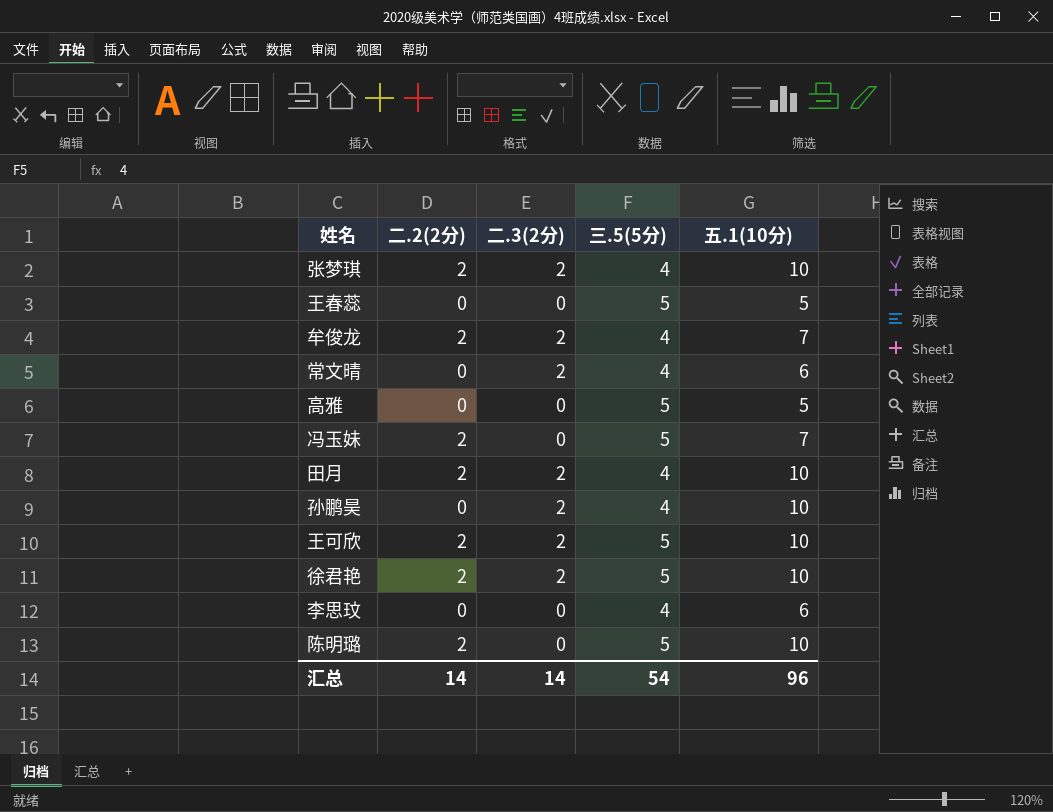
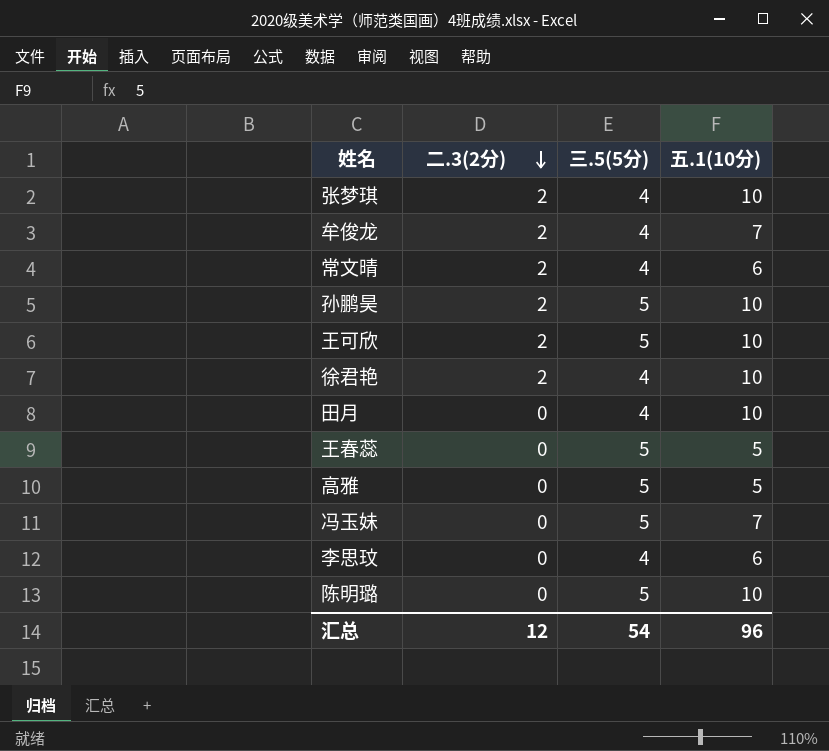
row order: none -> 二.3(2分) descending
column 二.2(2分) | position: 2 -> none
孙鹏昊 | 三.5(5分): 4 -> 5
徐君艳 | 三.5(5分): 5 -> 4
田月 | 二.3(2分): 2 -> 0
汇总 | 二.3(2分): 14 -> 12

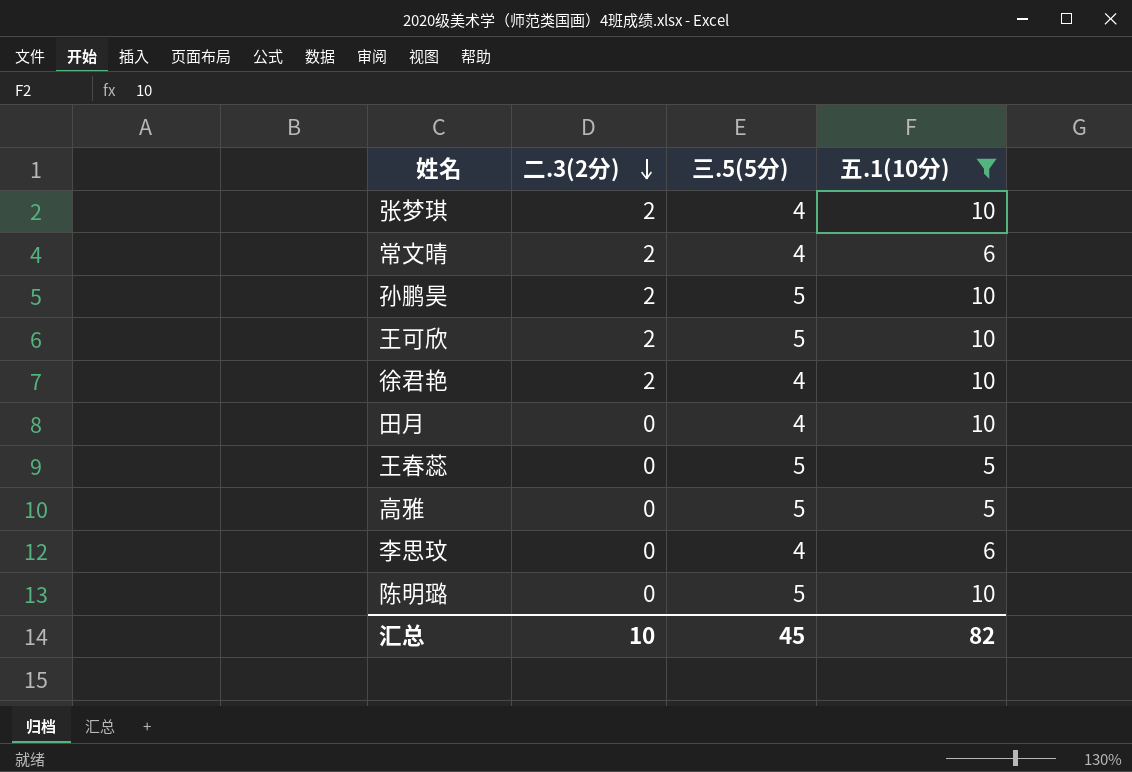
filter: none -> 五.1(10分) != 7
汇总 | 二.3(2分): 12 -> 10
汇总 | 三.5(5分): 54 -> 45
汇总 | 五.1(10分): 96 -> 82

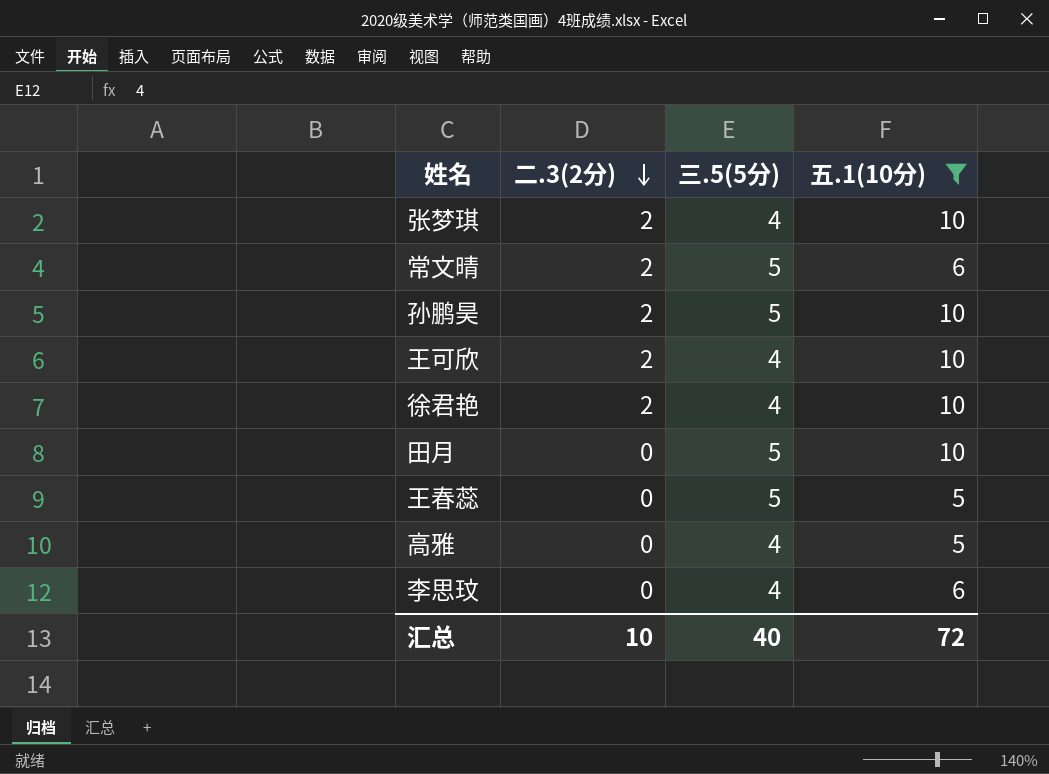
row 陈明璐: 0 | 5 | 10 -> none
常文晴 | 三.5(5分): 4 -> 5
王可欣 | 三.5(5分): 5 -> 4
田月 | 三.5(5分): 4 -> 5
高雅 | 三.5(5分): 5 -> 4
汇总 | 三.5(5分): 45 -> 40
汇总 | 五.1(10分): 82 -> 72

